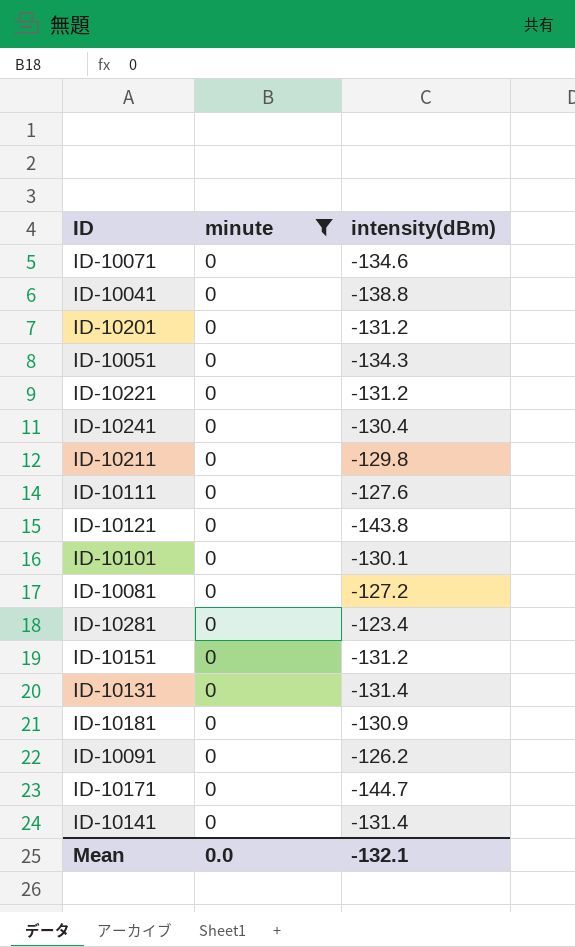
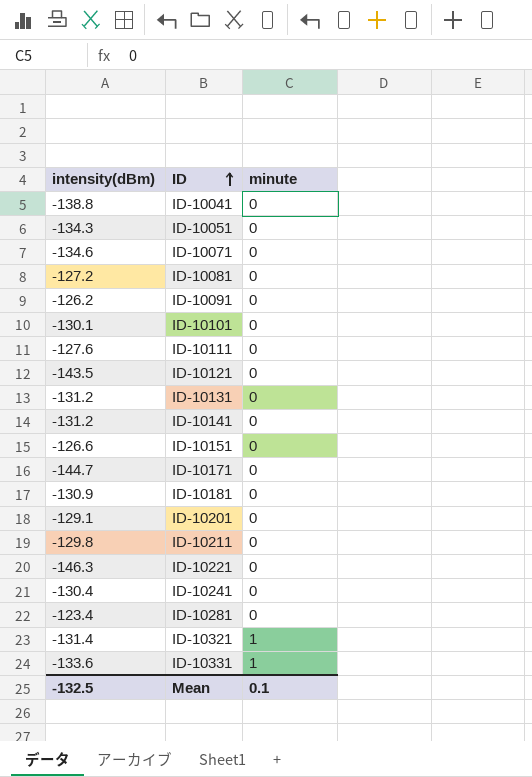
filter: minute = 0 -> none
row order: none -> ID ascending
column intensity(dBm) | position: 3 -> 1
ID-10121 | intensity(dBm): -143.8 -> -143.5
ID-10131 | intensity(dBm): -131.4 -> -131.2
ID-10141 | intensity(dBm): -131.4 -> -131.2
ID-10151 | intensity(dBm): -131.2 -> -126.6
ID-10201 | intensity(dBm): -131.2 -> -129.1
ID-10221 | intensity(dBm): -131.2 -> -146.3
Mean | intensity(dBm): -132.1 -> -132.5
Mean | minute: 0.0 -> 0.1

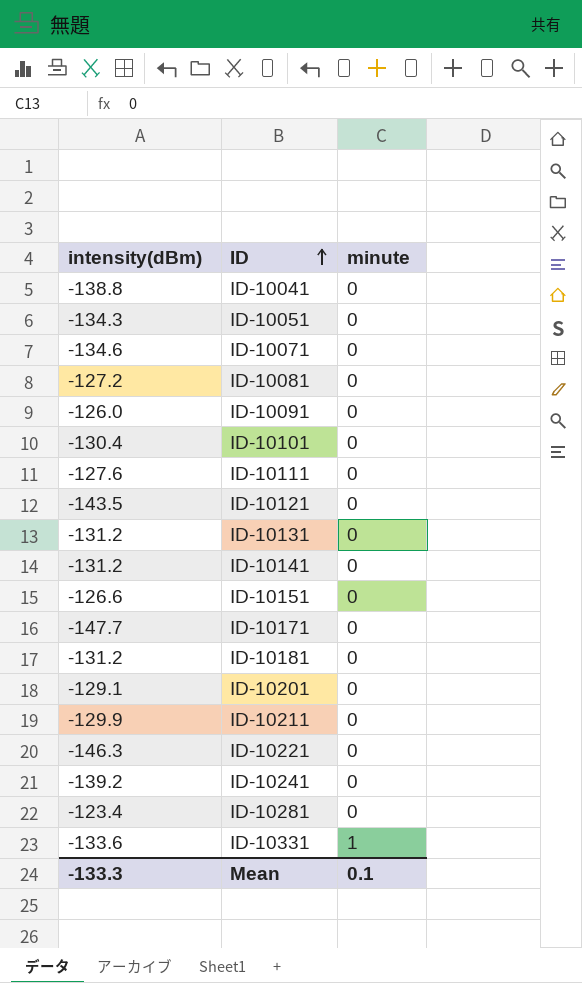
row ID-10321: -131.4 | 1 -> none
ID-10091 | intensity(dBm): -126.2 -> -126.0
ID-10101 | intensity(dBm): -130.1 -> -130.4
ID-10171 | intensity(dBm): -144.7 -> -147.7
ID-10181 | intensity(dBm): -130.9 -> -131.2
ID-10211 | intensity(dBm): -129.8 -> -129.9
ID-10241 | intensity(dBm): -130.4 -> -139.2
Mean | intensity(dBm): -132.5 -> -133.3

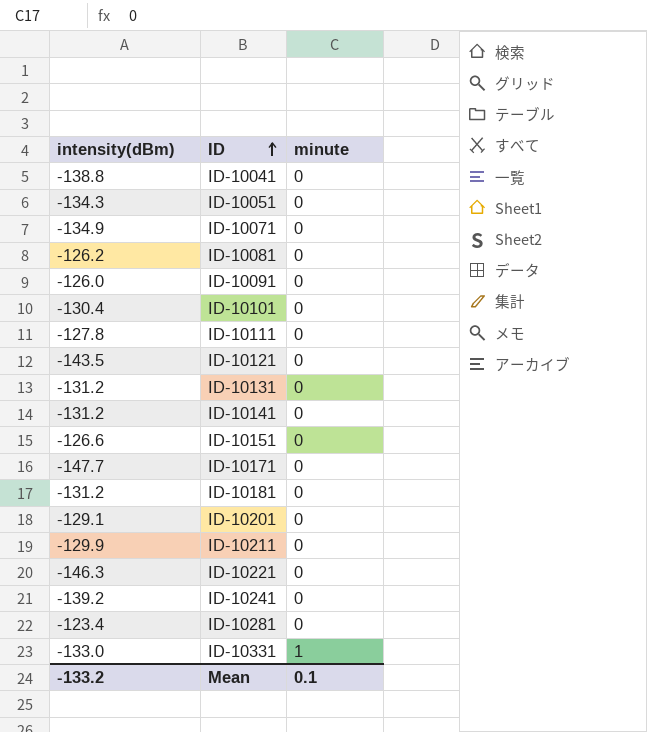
ID-10071 | intensity(dBm): -134.6 -> -134.9
ID-10081 | intensity(dBm): -127.2 -> -126.2
ID-10111 | intensity(dBm): -127.6 -> -127.8
ID-10331 | intensity(dBm): -133.6 -> -133.0
Mean | intensity(dBm): -133.3 -> -133.2

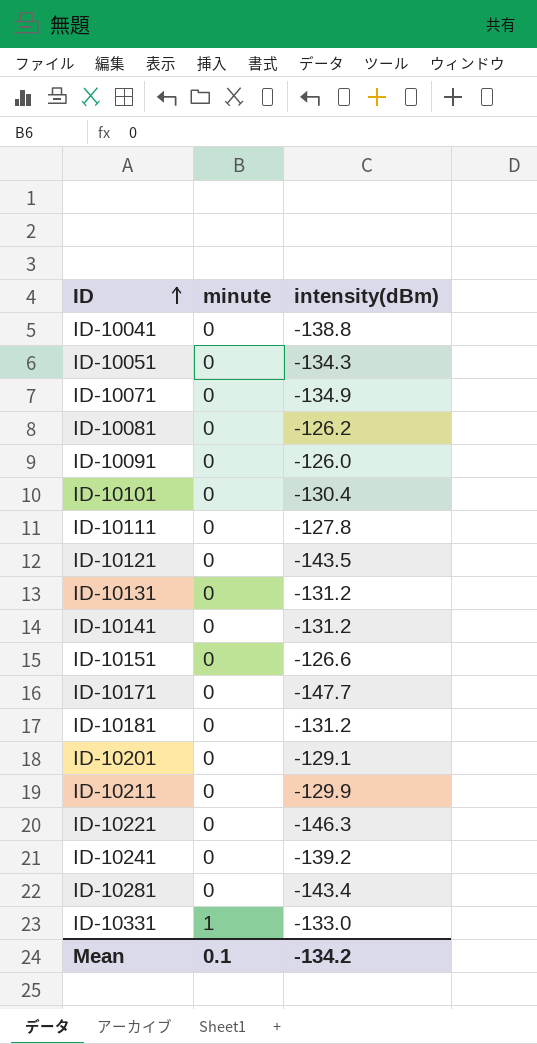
column intensity(dBm) | position: 1 -> 3
ID-10281 | intensity(dBm): -123.4 -> -143.4
Mean | intensity(dBm): -133.2 -> -134.2

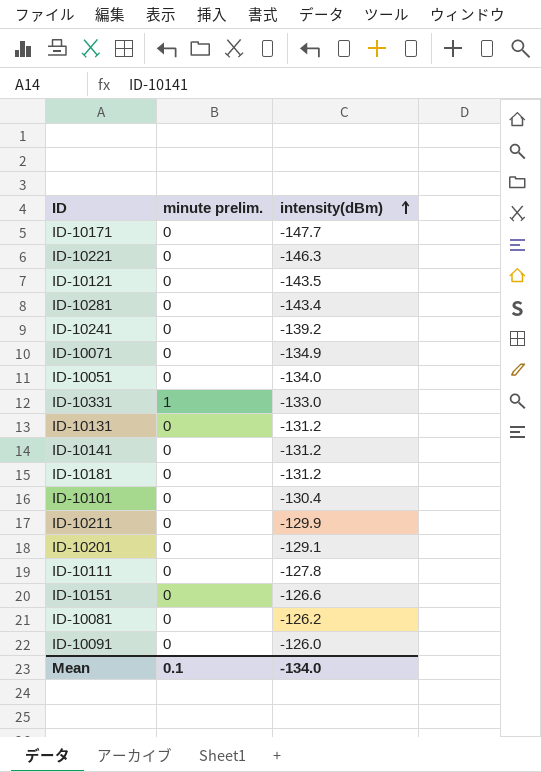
row order: ID ascending -> intensity(dBm) ascending
column name: minute -> minute prelim.
row ID-10041: 0 | -138.8 -> none
ID-10051 | intensity(dBm): -134.3 -> -134.0
Mean | intensity(dBm): -134.2 -> -134.0

